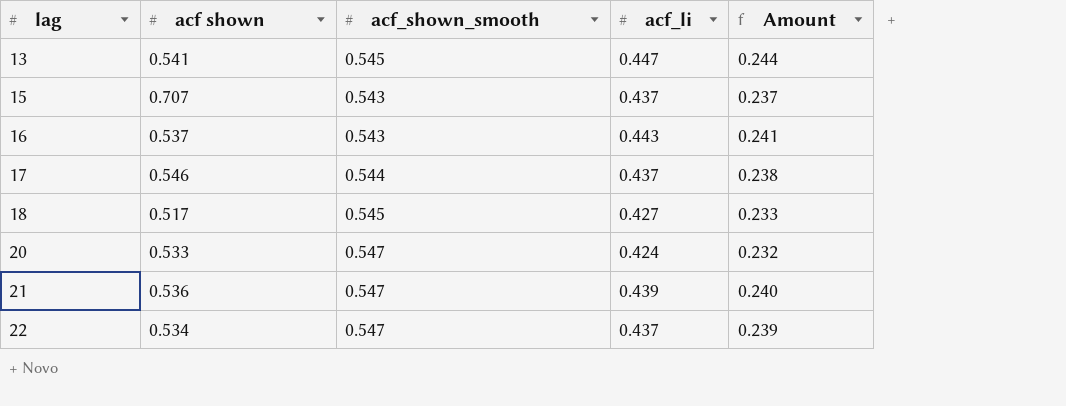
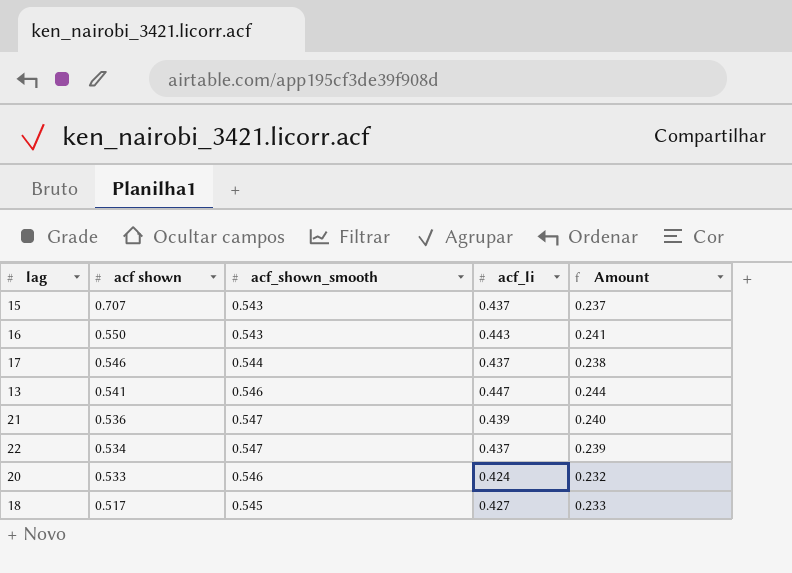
row order: lag ascending -> acf shown descending
16 | acf shown: 0.537 -> 0.550
13 | acf_shown_smooth: 0.545 -> 0.546
20 | acf_shown_smooth: 0.547 -> 0.546

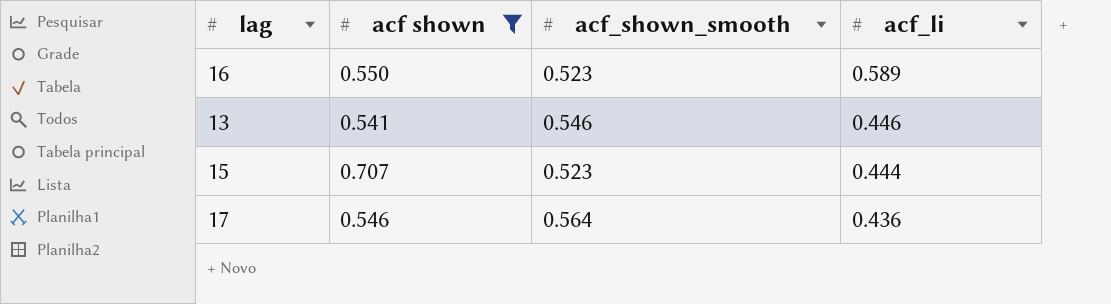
filter: none -> acf shown >= 0.541
row order: acf shown descending -> acf_li descending
column Amount | formula: [acf_shown_smooth] * [acf_li] -> none
16 | acf_shown_smooth: 0.543 -> 0.523
16 | acf_li: 0.443 -> 0.589
13 | acf_li: 0.447 -> 0.446
15 | acf_shown_smooth: 0.543 -> 0.523
15 | acf_li: 0.437 -> 0.444
17 | acf_shown_smooth: 0.544 -> 0.564
17 | acf_li: 0.437 -> 0.436

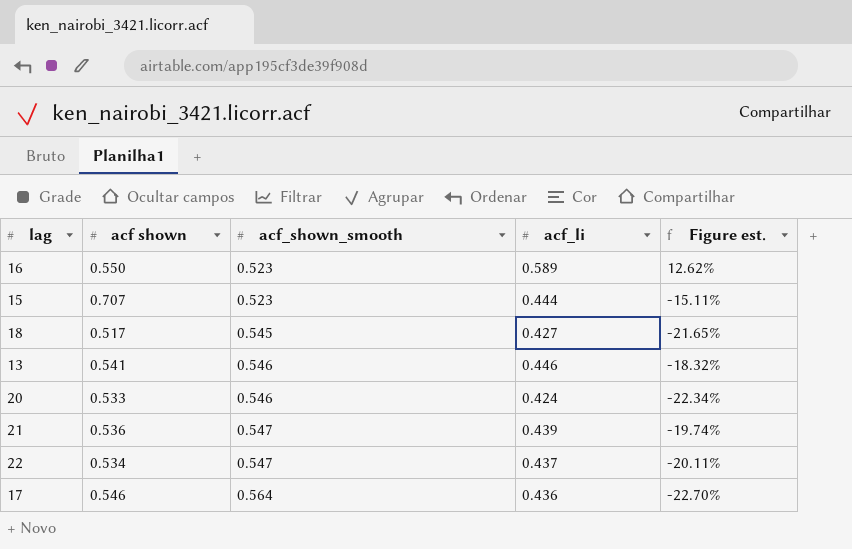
filter: acf shown >= 0.541 -> none
row order: acf_li descending -> acf_shown_smooth ascending
column Figure est. | formula: none -> ([acf_li] - [acf_shown_smooth]) / [acf_shown_smooth]

